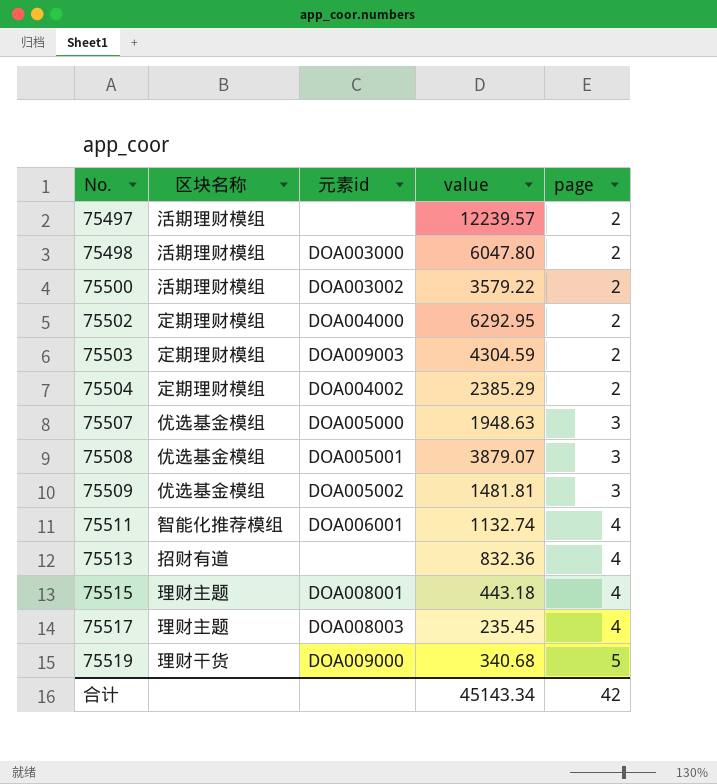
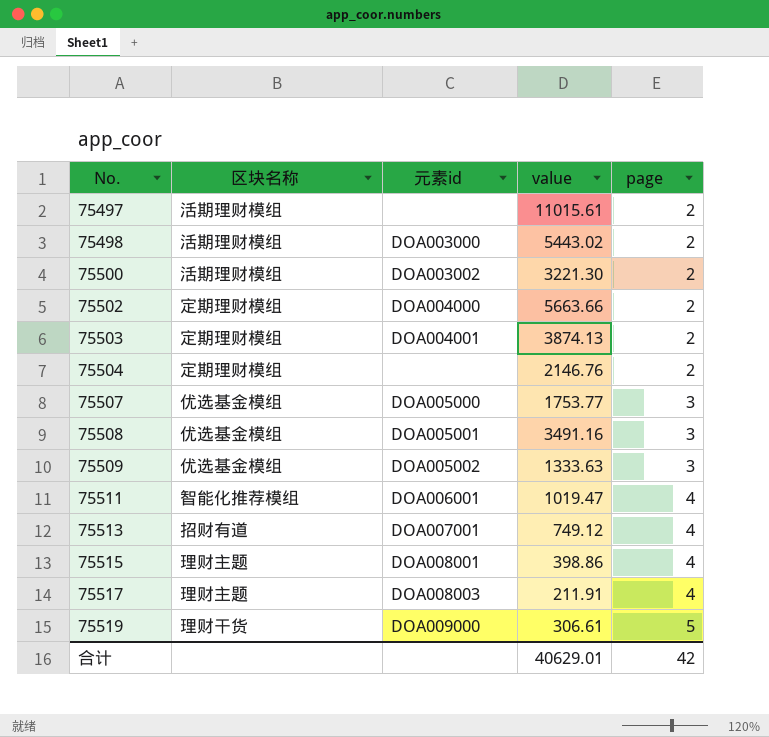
75497 | value: 12239.57 -> 11015.61
75498 | value: 6047.80 -> 5443.02
75500 | value: 3579.22 -> 3221.30
75502 | value: 6292.95 -> 5663.66
75503 | 元素id: DOA009003 -> DOA004001
75503 | value: 4304.59 -> 3874.13
75504 | 元素id: DOA004002 -> none
75504 | value: 2385.29 -> 2146.76
75507 | value: 1948.63 -> 1753.77
75508 | value: 3879.07 -> 3491.16
75509 | value: 1481.81 -> 1333.63
75511 | value: 1132.74 -> 1019.47
75513 | 元素id: none -> DOA007001
75513 | value: 832.36 -> 749.12
75515 | value: 443.18 -> 398.86
75517 | value: 235.45 -> 211.91
75519 | value: 340.68 -> 306.61
合计 | value: 45143.34 -> 40629.01

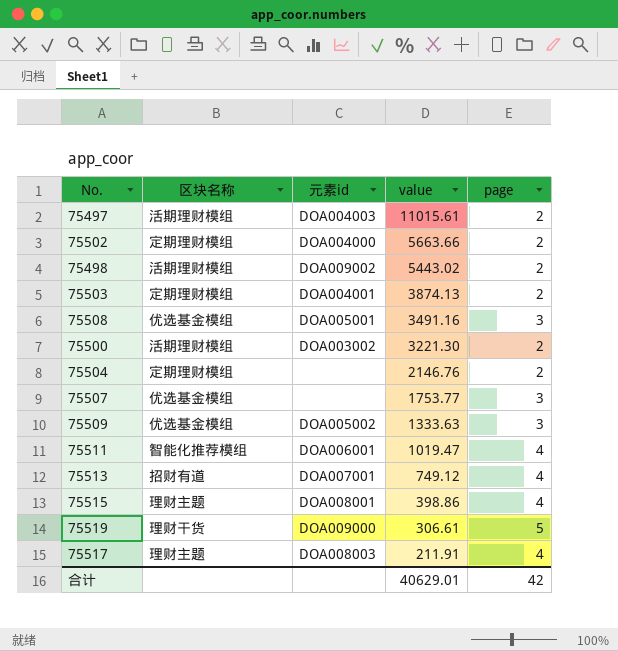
row order: No. ascending -> value descending
75497 | 元素id: none -> DOA004003
75498 | 元素id: DOA003000 -> DOA009002
75507 | 元素id: DOA005000 -> none

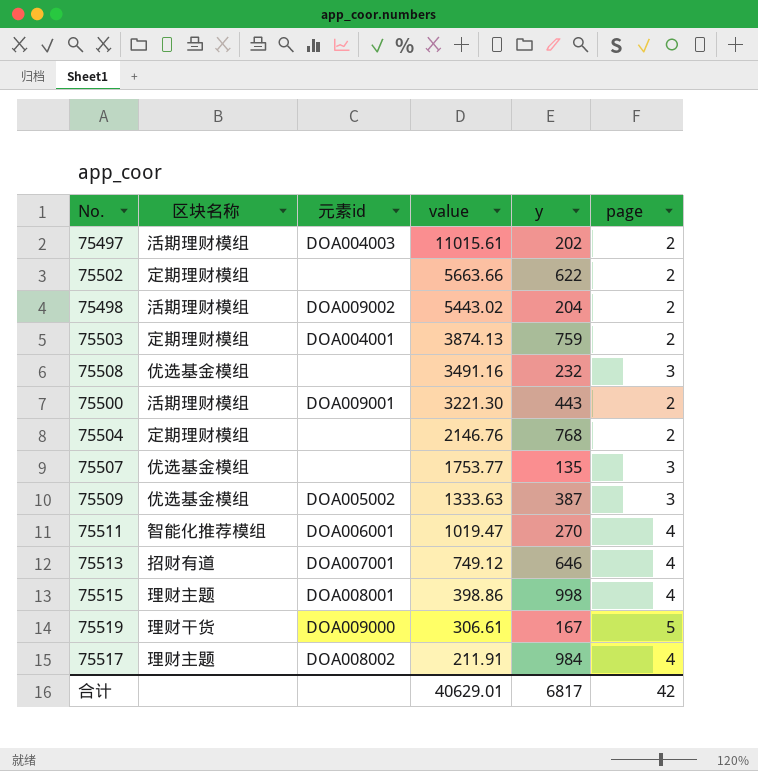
column y | position: none -> 5
75502 | 元素id: DOA004000 -> none
75508 | 元素id: DOA005001 -> none
75500 | 元素id: DOA003002 -> DOA009001
75517 | 元素id: DOA008003 -> DOA008002

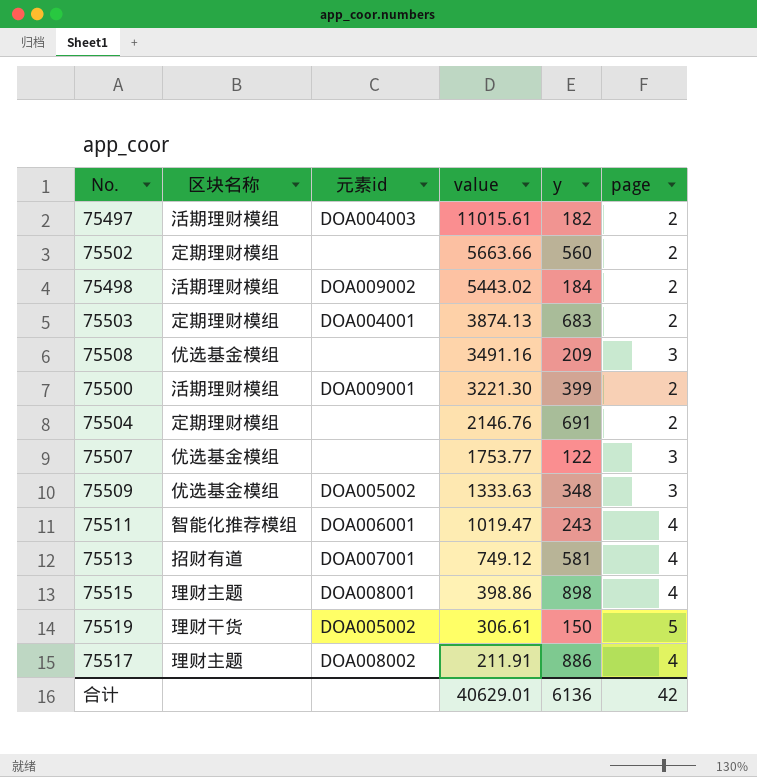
75497 | y: 202 -> 182
75502 | y: 622 -> 560
75498 | y: 204 -> 184
75503 | y: 759 -> 683
75508 | y: 232 -> 209
75500 | y: 443 -> 399
75504 | y: 768 -> 691
75507 | y: 135 -> 122
75509 | y: 387 -> 348
75511 | y: 270 -> 243
75513 | y: 646 -> 581
75515 | y: 998 -> 898
75519 | 元素id: DOA009000 -> DOA005002
75519 | y: 167 -> 150
75517 | y: 984 -> 886
合计 | y: 6817 -> 6136

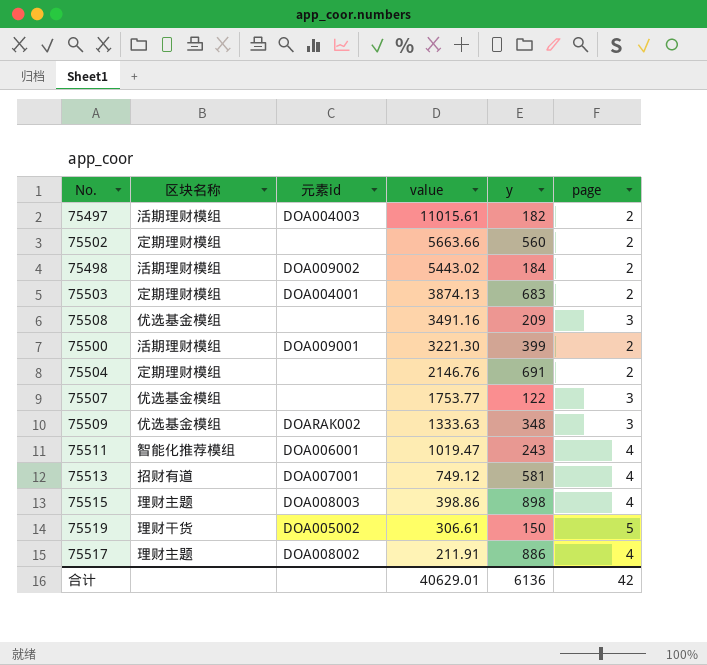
75509 | 元素id: DOA005002 -> DOARAK002
75515 | 元素id: DOA008001 -> DOA008003

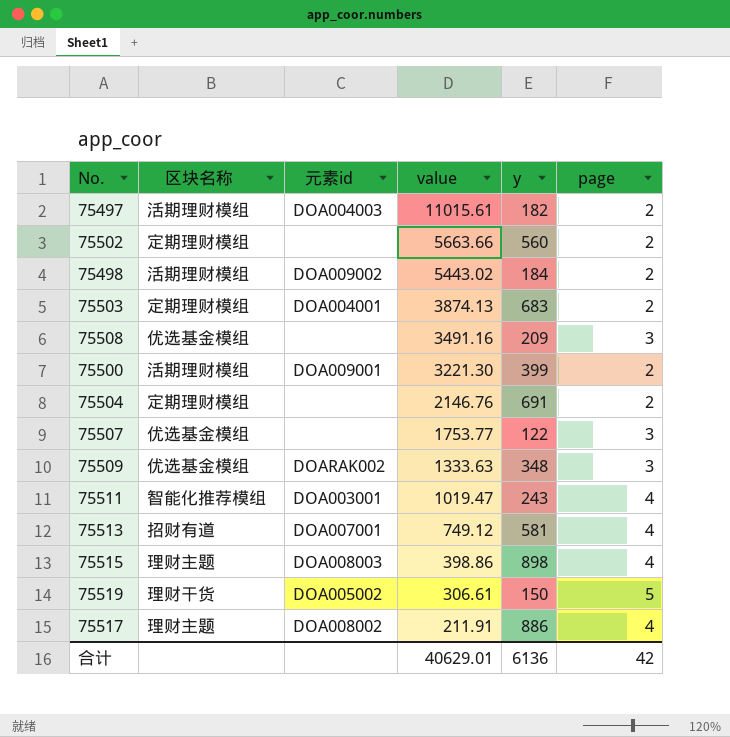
75511 | 元素id: DOA006001 -> DOA003001

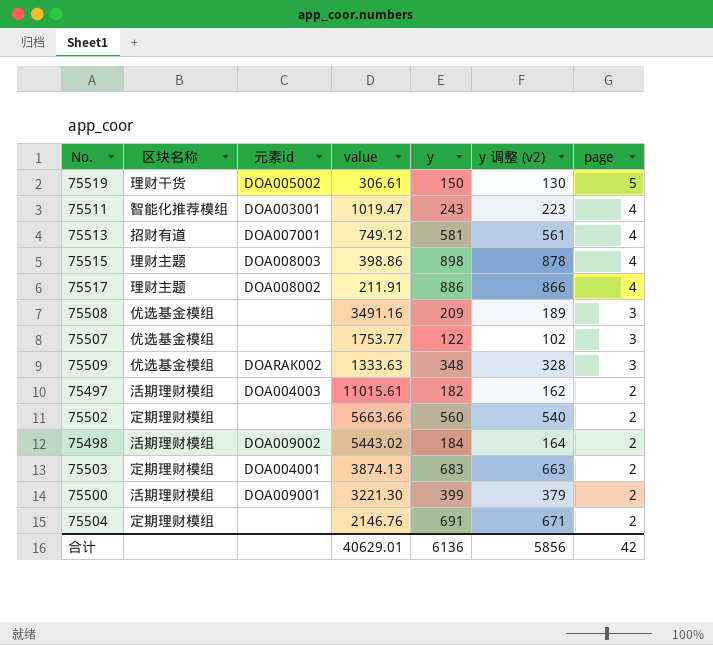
row order: value descending -> page descending
column y 调整 (v2) | formula: none -> [y] - 20

